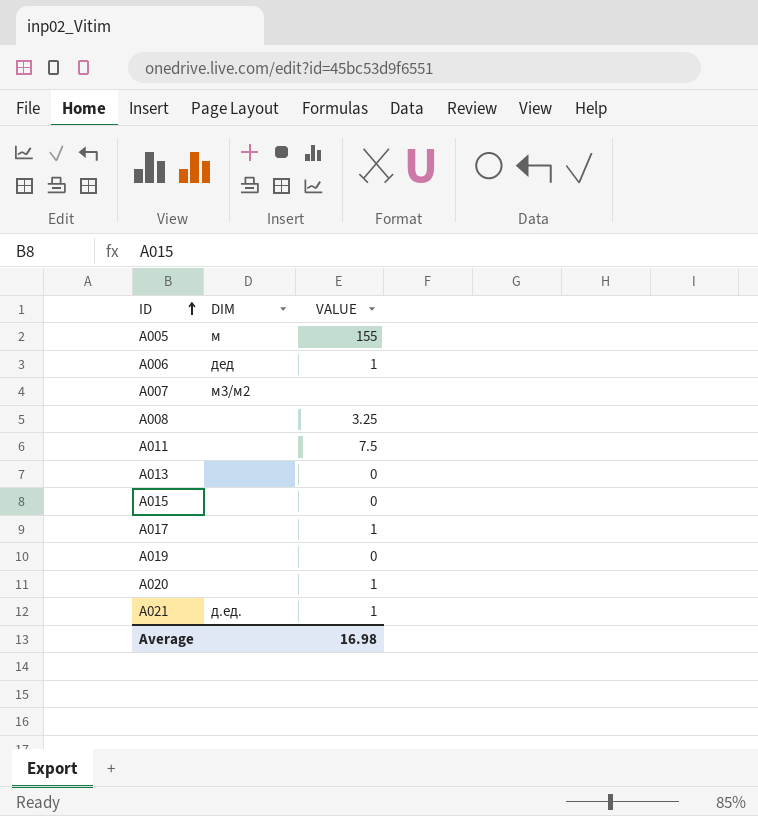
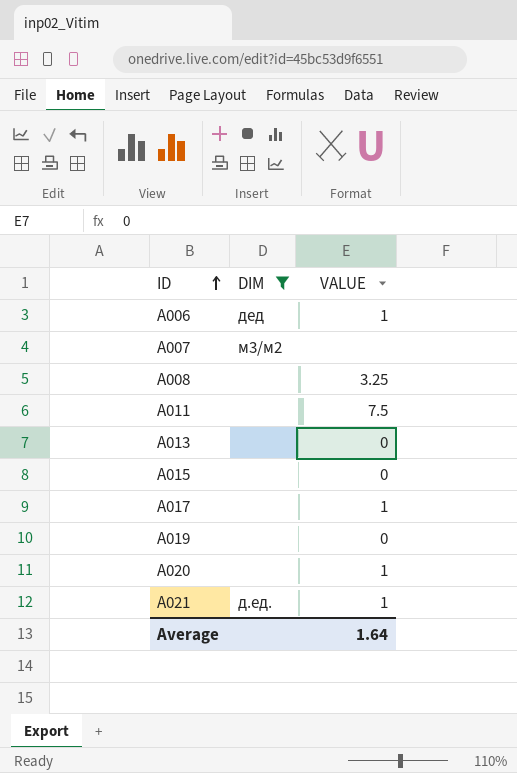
filter: none -> DIM != м
Average | VALUE: 16.98 -> 1.64

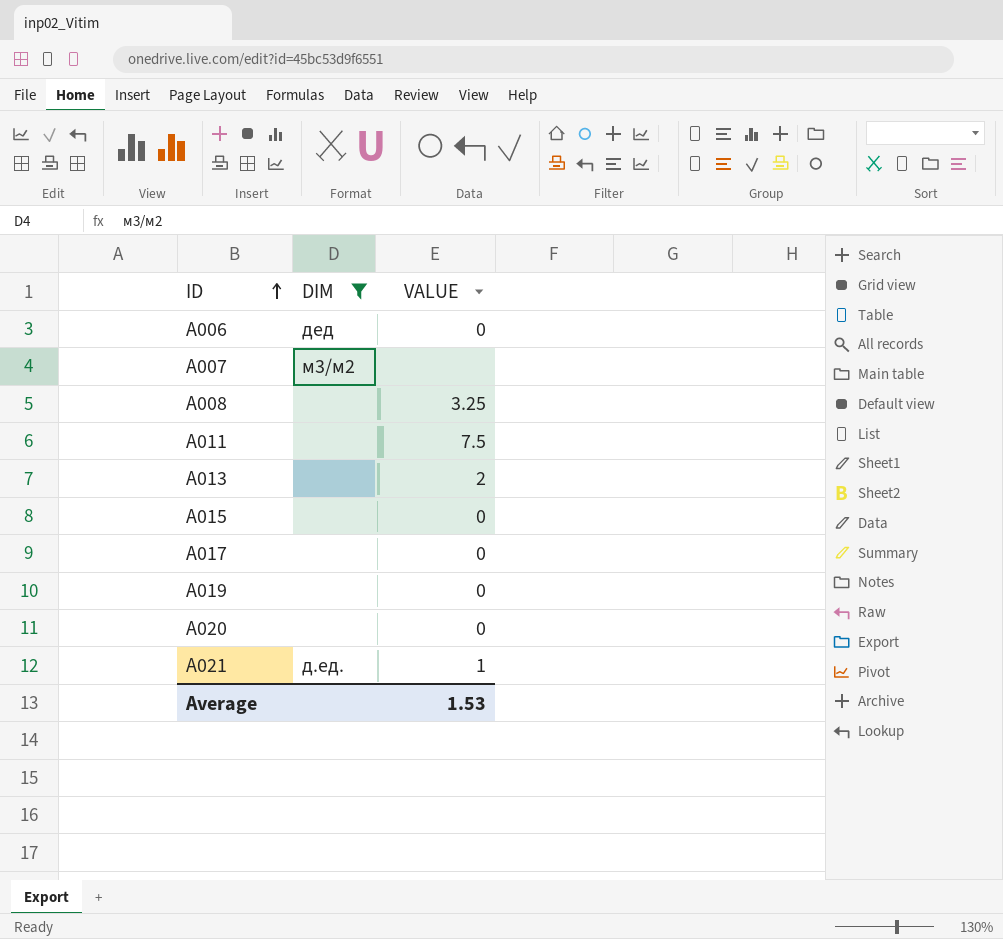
A006 | VALUE: 1 -> 0
A013 | VALUE: 0 -> 2
A017 | VALUE: 1 -> 0
A020 | VALUE: 1 -> 0
Average | VALUE: 1.64 -> 1.53

